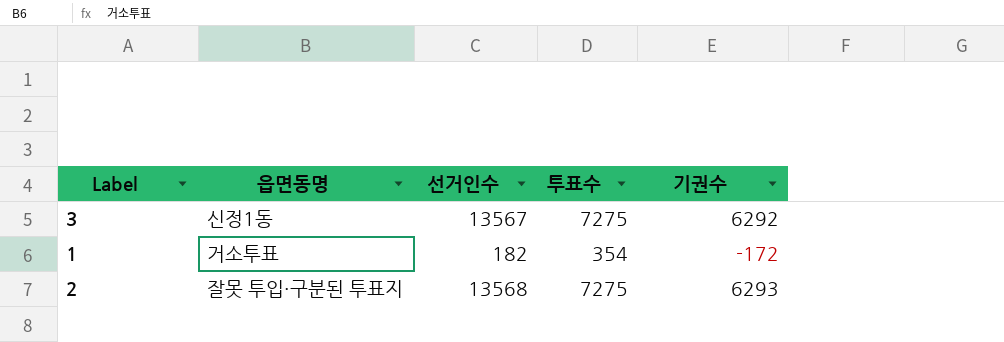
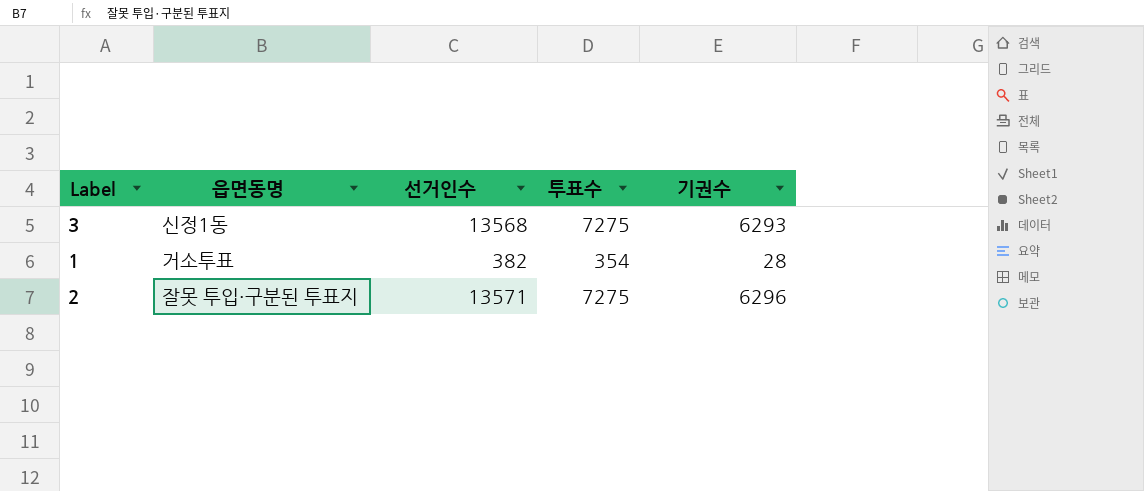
3 | 선거인수: 13567 -> 13568
3 | 기권수: 6292 -> 6293
1 | 선거인수: 182 -> 382
1 | 기권수: -172 -> 28
2 | 선거인수: 13568 -> 13571
2 | 기권수: 6293 -> 6296

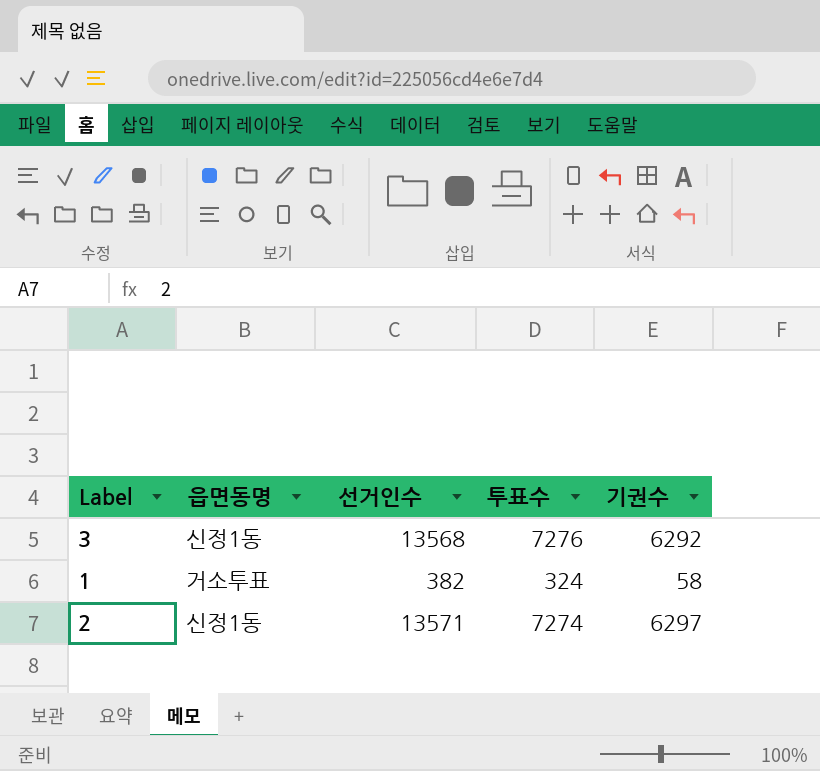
3 | 투표수: 7275 -> 7276
3 | 기권수: 6293 -> 6292
1 | 투표수: 354 -> 324
1 | 기권수: 28 -> 58
2 | 읍면동명: 잘못 투입·구분된 투표지 -> 신정1동
2 | 투표수: 7275 -> 7274
2 | 기권수: 6296 -> 6297

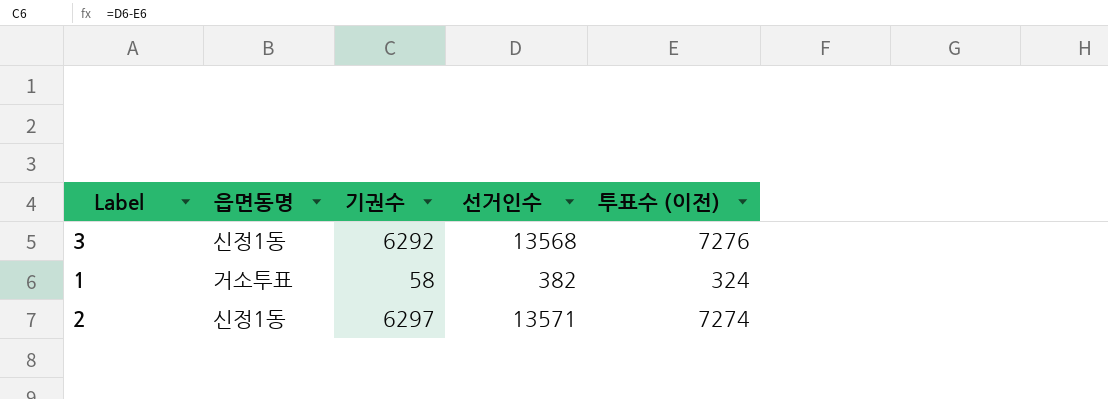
column 기권수 | position: 5 -> 3
column name: 투표수 -> 투표수 (이전)

